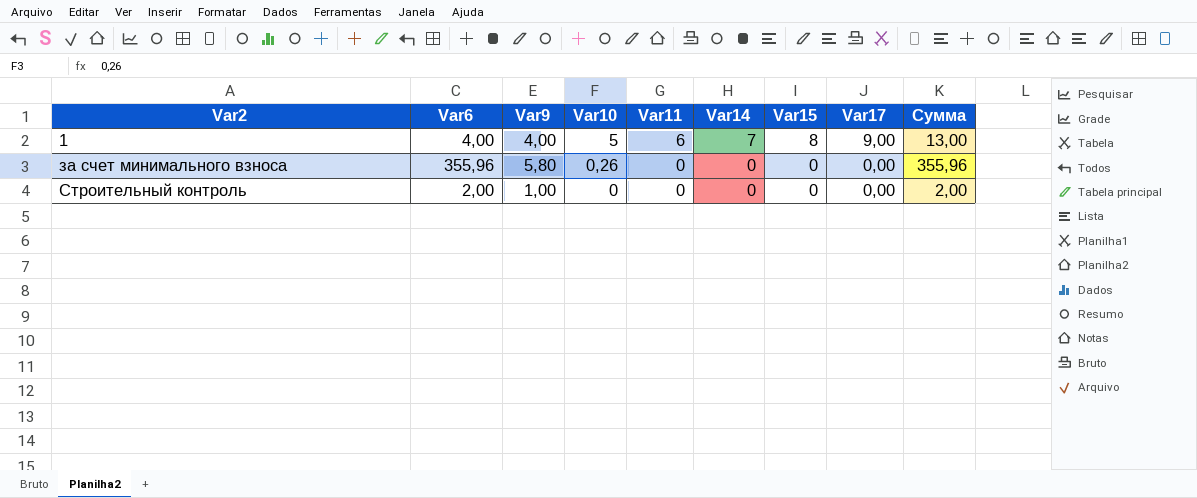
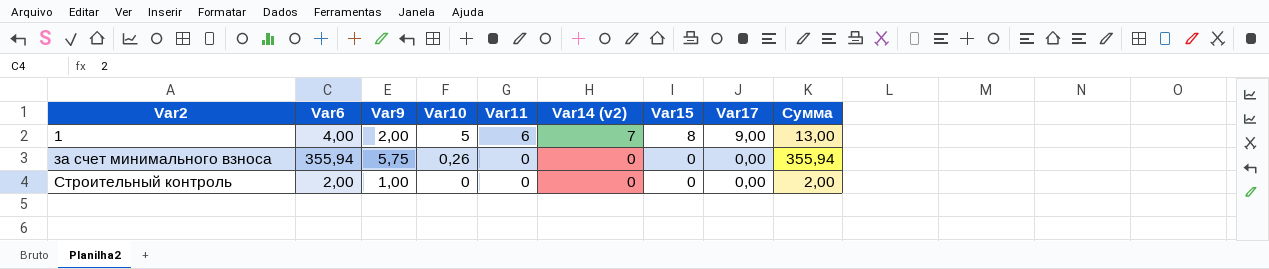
column name: Var14 -> Var14 (v2)
1 | Var9: 4,00 -> 2,00
за счет минимального взноса | Var6: 355,96 -> 355,94
за счет минимального взноса | Var9: 5,80 -> 5,75
за счет минимального взноса | Сумма: 355,96 -> 355,94

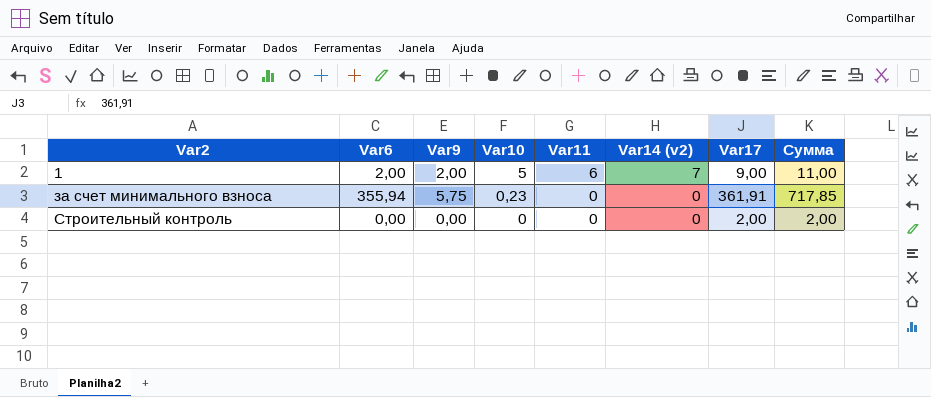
column Var15 | position: 7 -> none
1 | Var6: 4,00 -> 2,00
1 | Сумма: 13,00 -> 11,00
за счет минимального взноса | Var10: 0,26 -> 0,23
за счет минимального взноса | Var17: 0,00 -> 361,91
за счет минимального взноса | Сумма: 355,94 -> 717,85
Строительный контроль | Var6: 2,00 -> 0,00
Строительный контроль | Var9: 1,00 -> 0,00
Строительный контроль | Var17: 0,00 -> 2,00

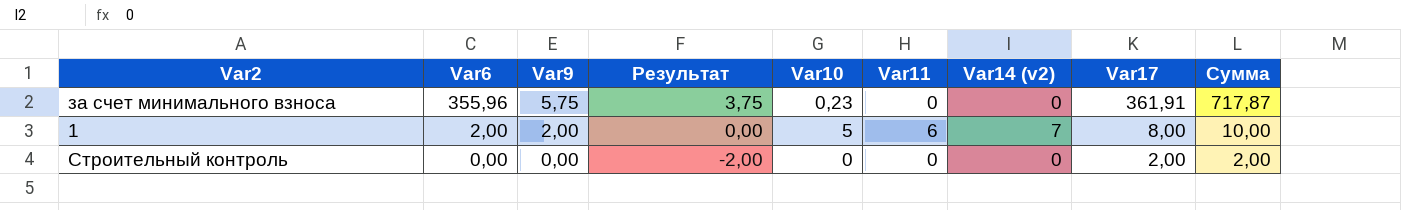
row order: Var2 ascending -> Var6 descending
column Результат | formula: none -> [Var9] - 2
за счет минимального взноса | Var6: 355,94 -> 355,96
за счет минимального взноса | Сумма: 717,85 -> 717,87
1 | Var17: 9,00 -> 8,00
1 | Сумма: 11,00 -> 10,00

